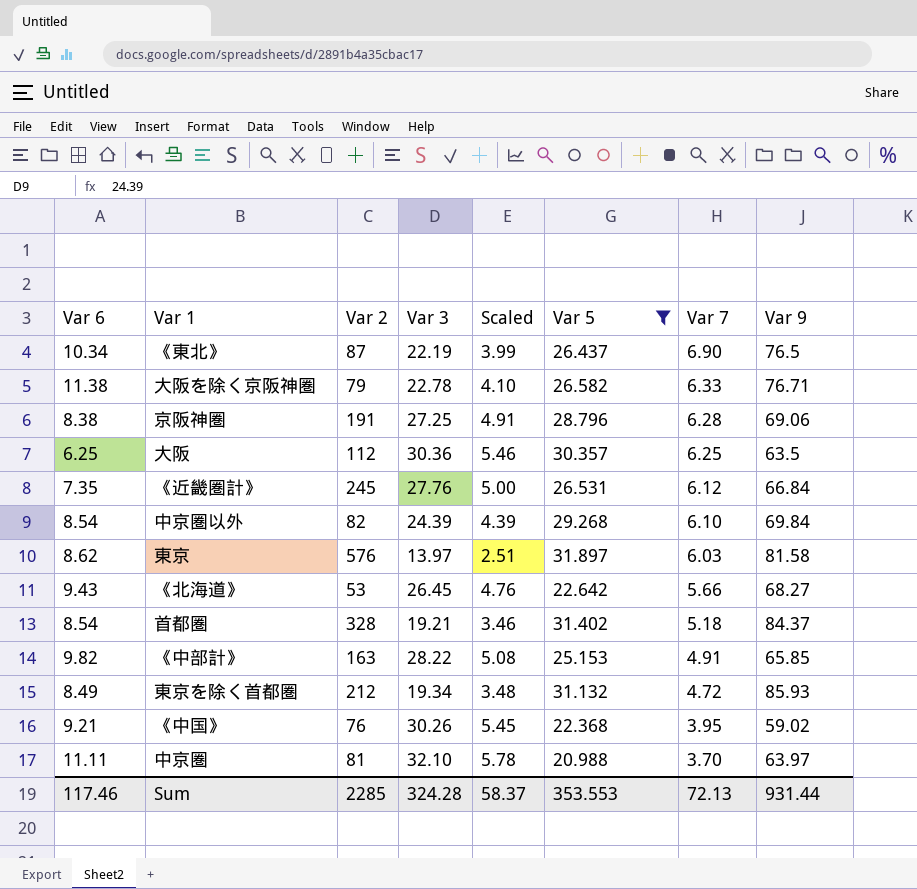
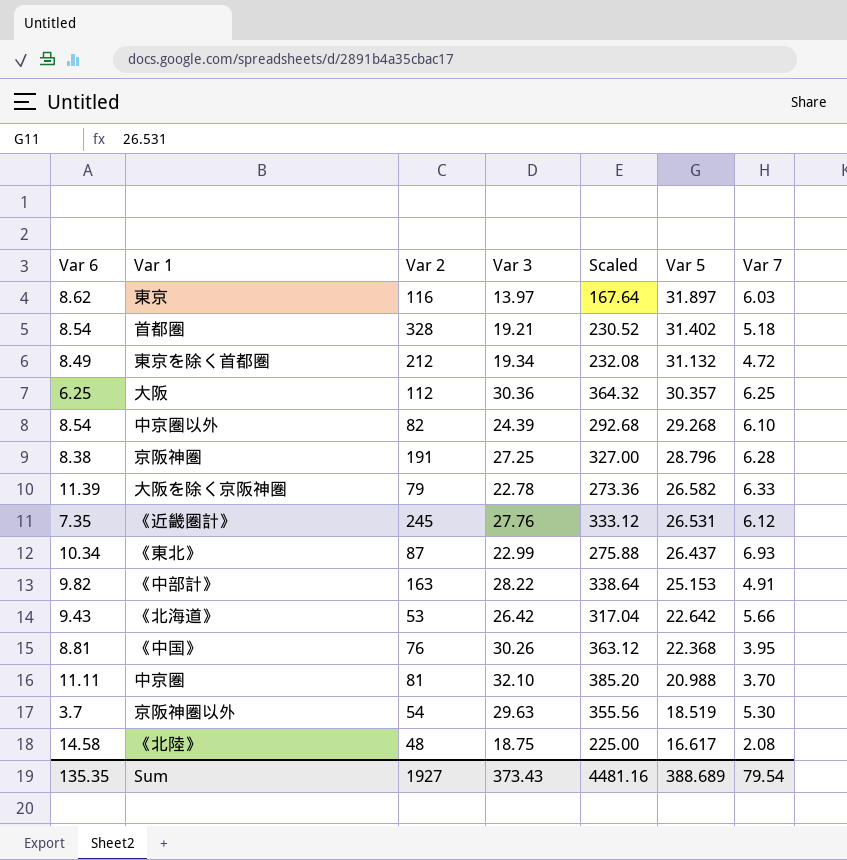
filter: Var 5 >= 20.988 -> none
row order: Var 7 descending -> Var 5 descending
column Var 9 | position: 8 -> none
column Scaled | formula: [Var 3] * 0.18 -> [Var 3] * 12
東京 | Var 2: 576 -> 116
大阪を除く京阪神圏 | Var 6: 11.38 -> 11.39
《東北》 | Var 3: 22.19 -> 22.99
《東北》 | Var 7: 6.90 -> 6.93
《北海道》 | Var 3: 26.45 -> 26.42
《中国》 | Var 6: 9.21 -> 8.81
Sum | Var 6: 117.46 -> 135.35
Sum | Var 2: 2285 -> 1927
Sum | Var 3: 324.28 -> 373.43
Sum | Scaled: 58.37 -> 4481.16
Sum | Var 5: 353.553 -> 388.689
Sum | Var 7: 72.13 -> 79.54

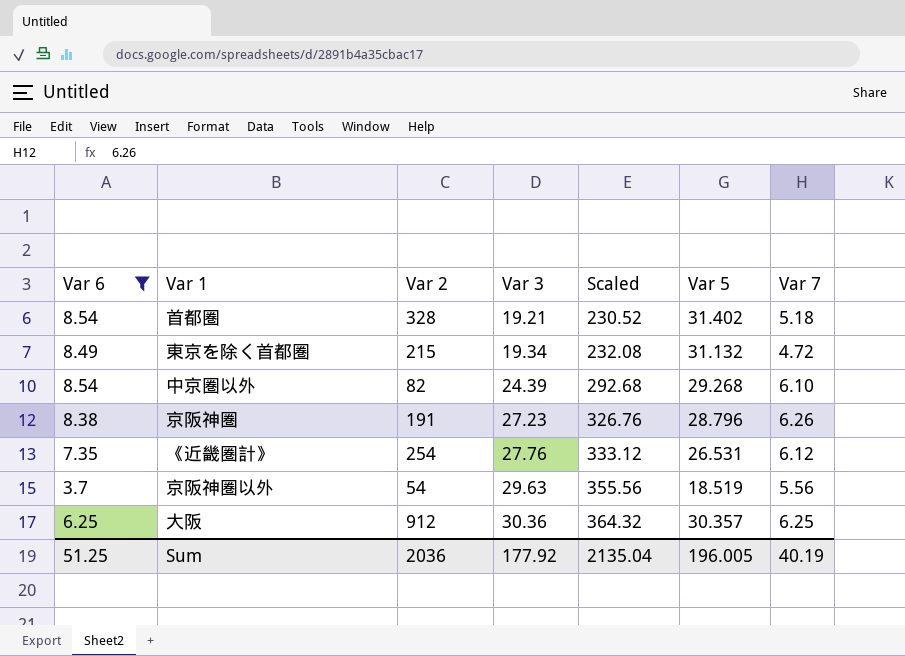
filter: none -> Var 6 <= 8.54
row order: Var 5 descending -> Var 3 ascending
東京を除く首都圏 | Var 2: 212 -> 215
京阪神圏 | Var 3: 27.25 -> 27.23
京阪神圏 | Scaled: 327.00 -> 326.76
京阪神圏 | Var 7: 6.28 -> 6.26
《近畿圏計》 | Var 2: 245 -> 254
京阪神圏以外 | Var 7: 5.30 -> 5.56
大阪 | Var 2: 112 -> 912
Sum | Var 6: 135.35 -> 51.25
Sum | Var 2: 1927 -> 2036
Sum | Var 3: 373.43 -> 177.92
Sum | Scaled: 4481.16 -> 2135.04
Sum | Var 5: 388.689 -> 196.005
Sum | Var 7: 79.54 -> 40.19

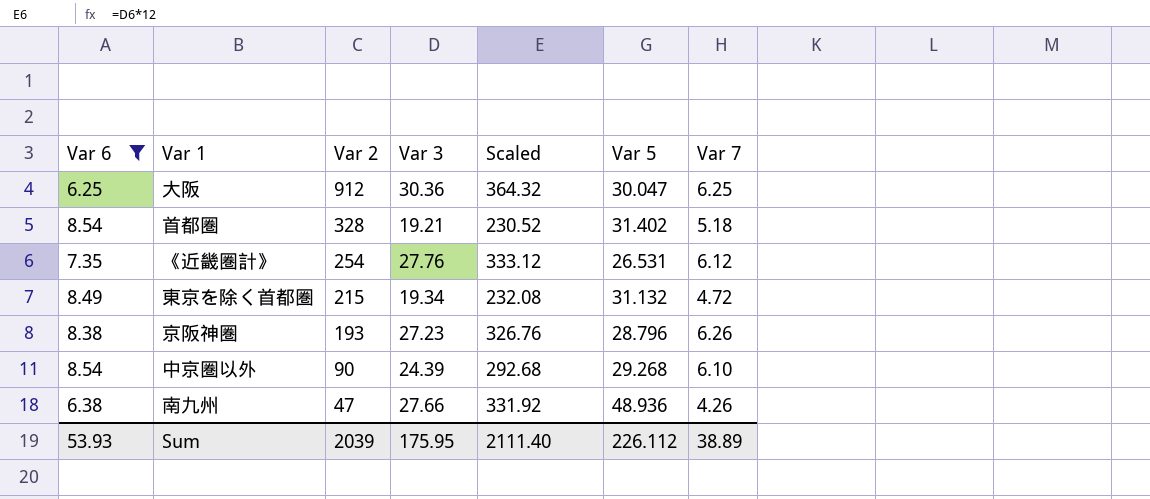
row order: Var 3 ascending -> Var 2 descending
row 京阪神圏以外: 3.7 | 54 | 29.63 | 355.56 | 18.519 | 5.56 -> none
大阪 | Var 5: 30.357 -> 30.047
京阪神圏 | Var 2: 191 -> 193
中京圏以外 | Var 2: 82 -> 90
row 南九州: none -> 6.38 | 47 | 27.66 | 331.92 | 48.936 | 4.26
Sum | Var 6: 51.25 -> 53.93
Sum | Var 2: 2036 -> 2039
Sum | Var 3: 177.92 -> 175.95
Sum | Scaled: 2135.04 -> 2111.40
Sum | Var 5: 196.005 -> 226.112
Sum | Var 7: 40.19 -> 38.89

